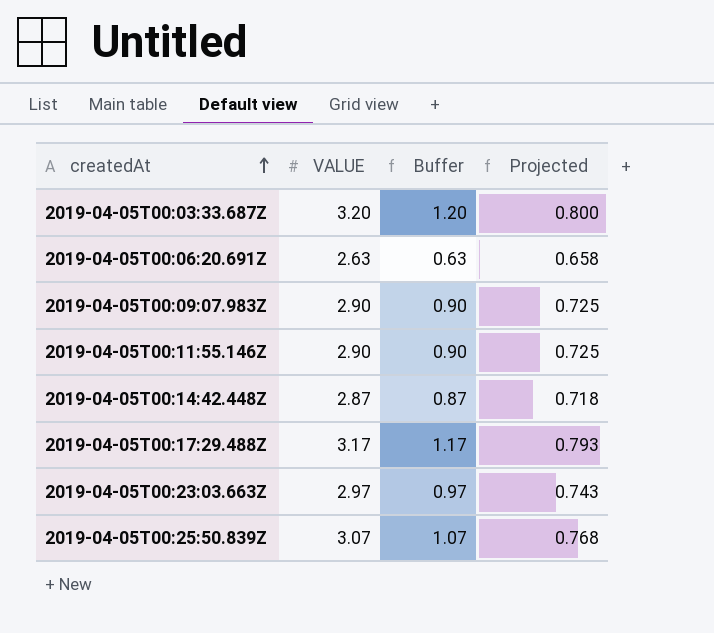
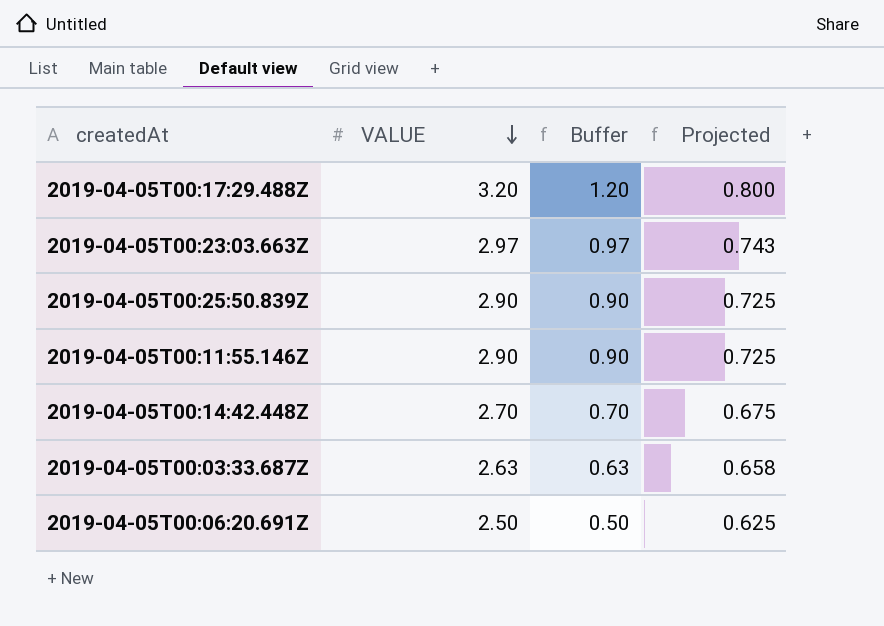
row order: createdAt ascending -> VALUE descending
row 2019-04-05T00:09:07.983Z: 2.90 | 0.90 | 0.725 -> none
2019-04-05T00:17:29.488Z | VALUE: 3.17 -> 3.20
2019-04-05T00:17:29.488Z | Buffer: 1.17 -> 1.20
2019-04-05T00:17:29.488Z | Projected: 0.793 -> 0.800
2019-04-05T00:25:50.839Z | VALUE: 3.07 -> 2.90
2019-04-05T00:25:50.839Z | Buffer: 1.07 -> 0.90
2019-04-05T00:25:50.839Z | Projected: 0.768 -> 0.725
2019-04-05T00:14:42.448Z | VALUE: 2.87 -> 2.70
2019-04-05T00:14:42.448Z | Buffer: 0.87 -> 0.70
2019-04-05T00:14:42.448Z | Projected: 0.718 -> 0.675
2019-04-05T00:03:33.687Z | VALUE: 3.20 -> 2.63
2019-04-05T00:03:33.687Z | Buffer: 1.20 -> 0.63
2019-04-05T00:03:33.687Z | Projected: 0.800 -> 0.658
2019-04-05T00:06:20.691Z | VALUE: 2.63 -> 2.50
2019-04-05T00:06:20.691Z | Buffer: 0.63 -> 0.50
2019-04-05T00:06:20.691Z | Projected: 0.658 -> 0.625

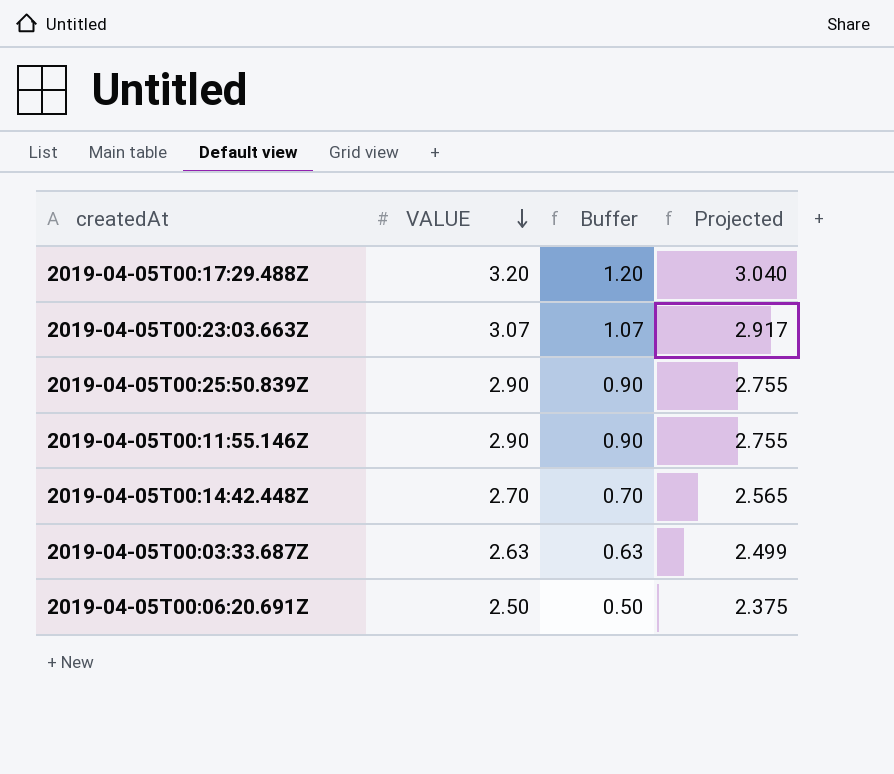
column Projected | formula: [VALUE] * 0.25 -> [VALUE] * 0.95
2019-04-05T00:23:03.663Z | VALUE: 2.97 -> 3.07
2019-04-05T00:23:03.663Z | Buffer: 0.97 -> 1.07

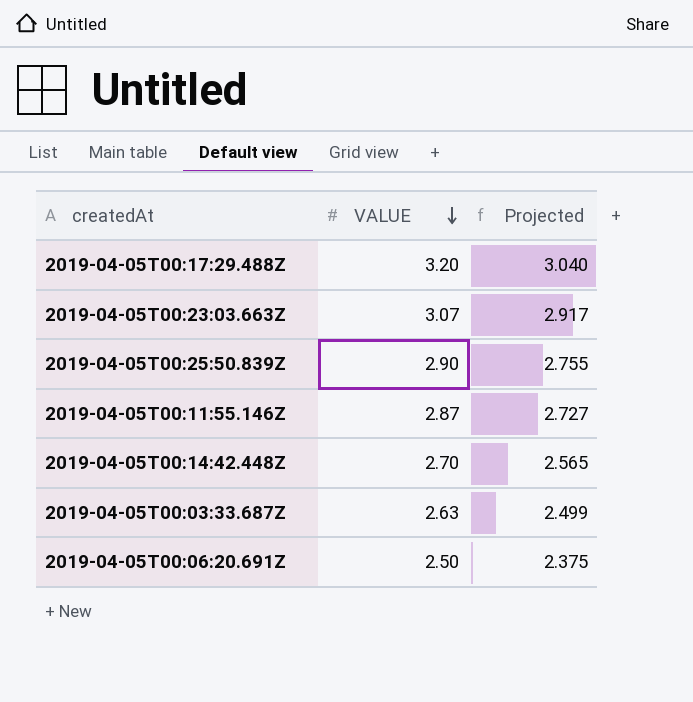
column Buffer | formula: [VALUE] - 2 -> none
2019-04-05T00:11:55.146Z | VALUE: 2.90 -> 2.87
2019-04-05T00:11:55.146Z | Projected: 2.755 -> 2.727

